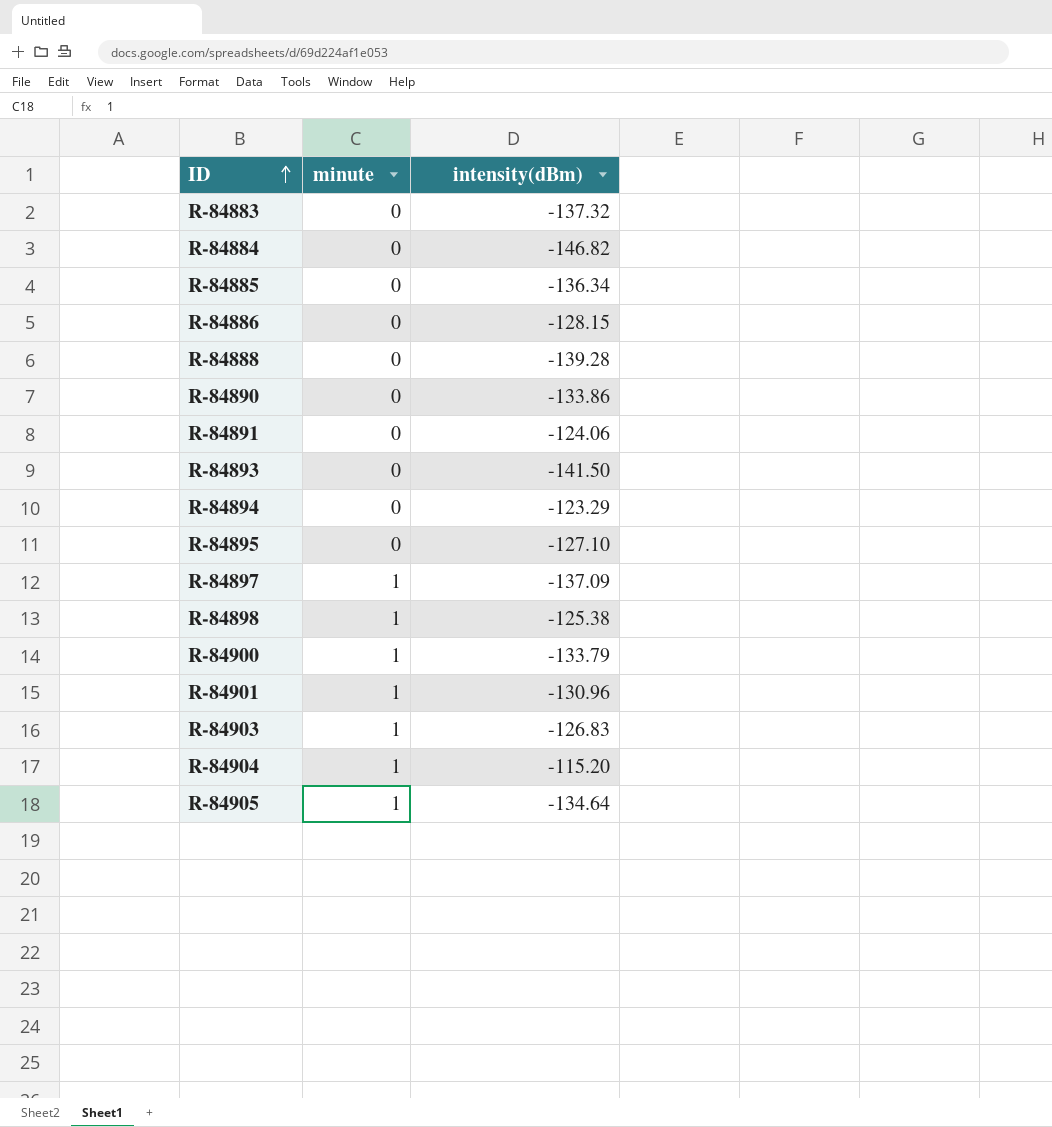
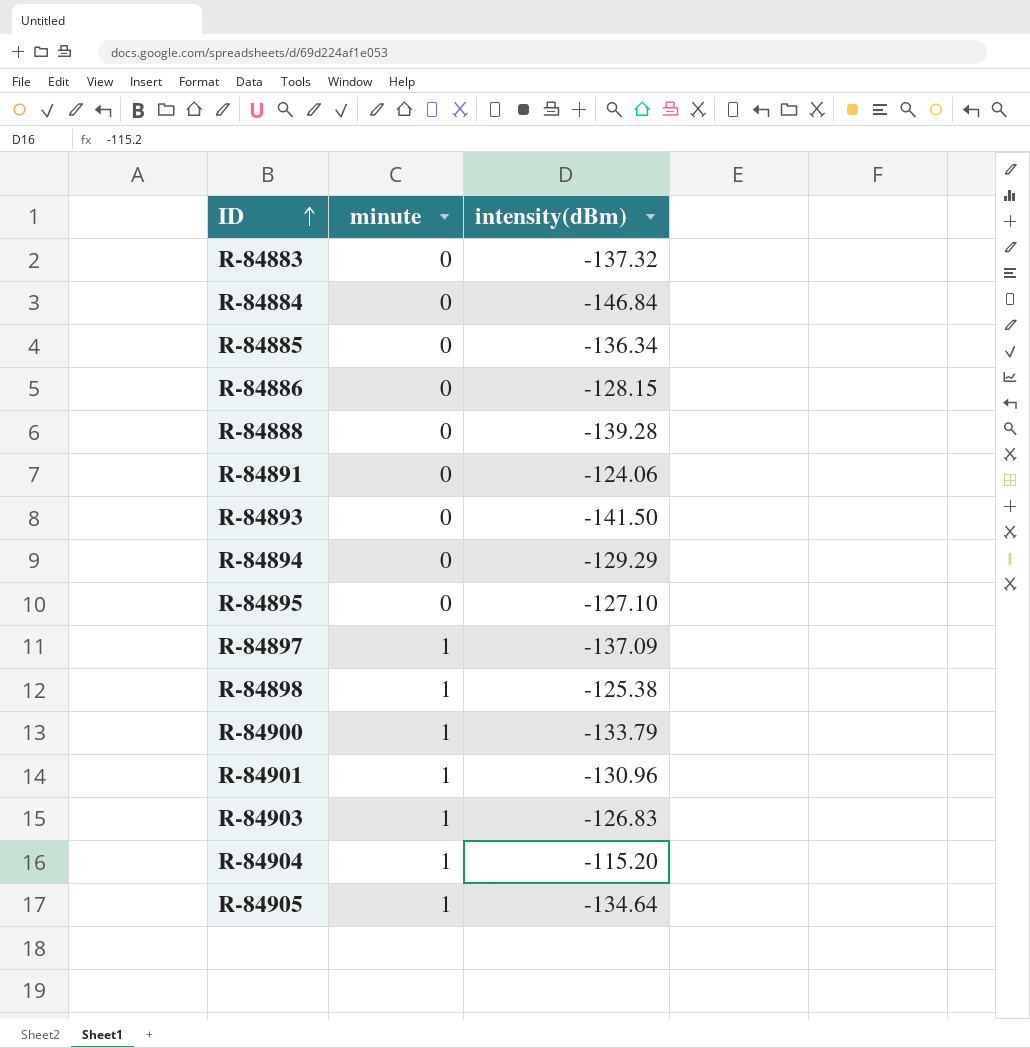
row R-84890: 0 | -133.86 -> none
R-84884 | intensity(dBm): -146.82 -> -146.84
R-84894 | intensity(dBm): -123.29 -> -129.29

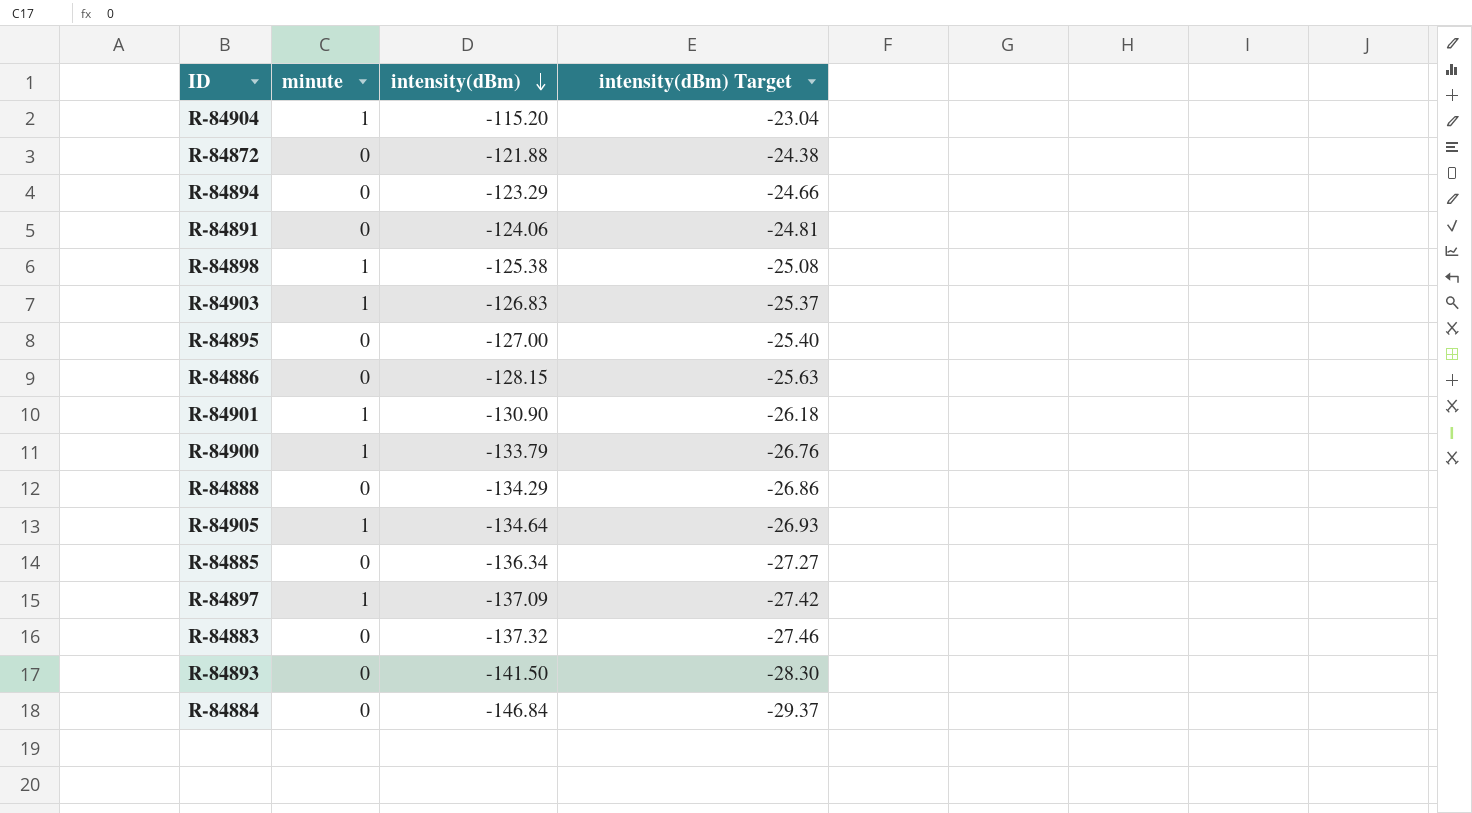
row order: ID ascending -> intensity(dBm) descending
column intensity(dBm) Target | formula: none -> [intensity(dBm)] * 0.2
row R-84872: none -> 0 | -121.88 | -24.38
R-84894 | intensity(dBm): -129.29 -> -123.29
R-84895 | intensity(dBm): -127.10 -> -127.00
R-84901 | intensity(dBm): -130.96 -> -130.90
R-84888 | intensity(dBm): -139.28 -> -134.29

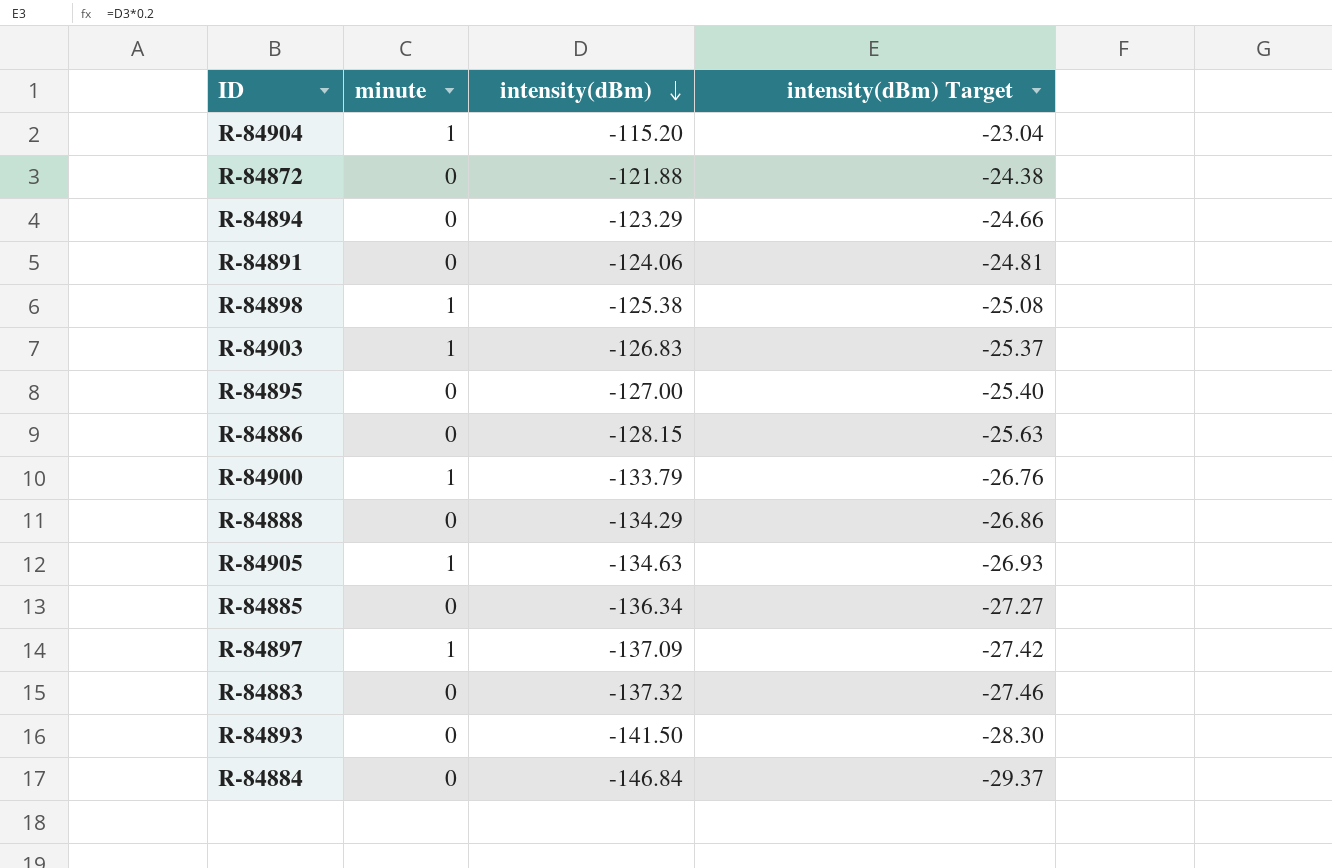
row R-84901: 1 | -130.90 | -26.18 -> none
R-84905 | intensity(dBm): -134.64 -> -134.63

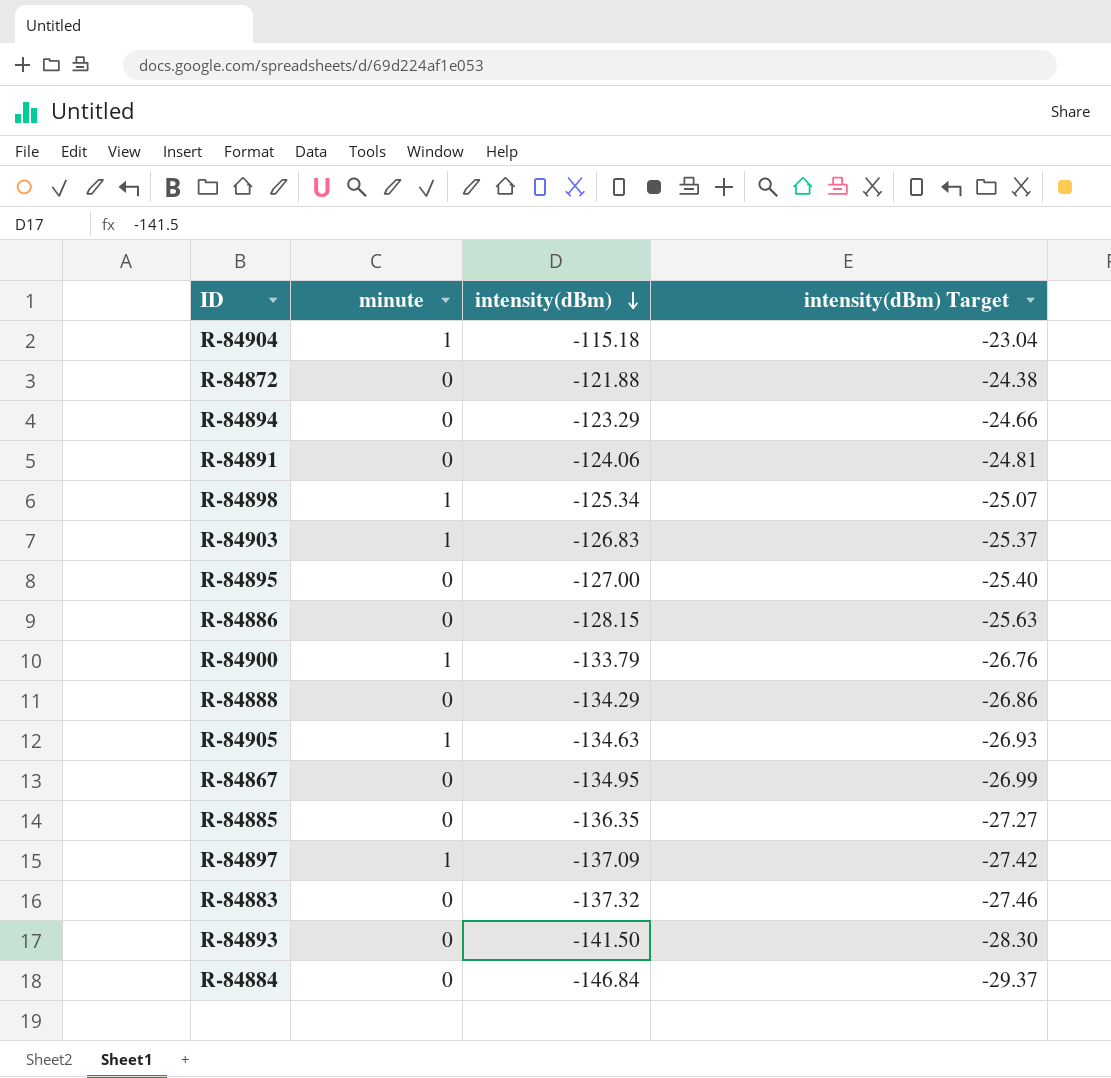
R-84904 | intensity(dBm): -115.20 -> -115.18
R-84898 | intensity(dBm): -125.38 -> -125.34
R-84898 | intensity(dBm) Target: -25.08 -> -25.07
row R-84867: none -> 0 | -134.95 | -26.99
R-84885 | intensity(dBm): -136.34 -> -136.35

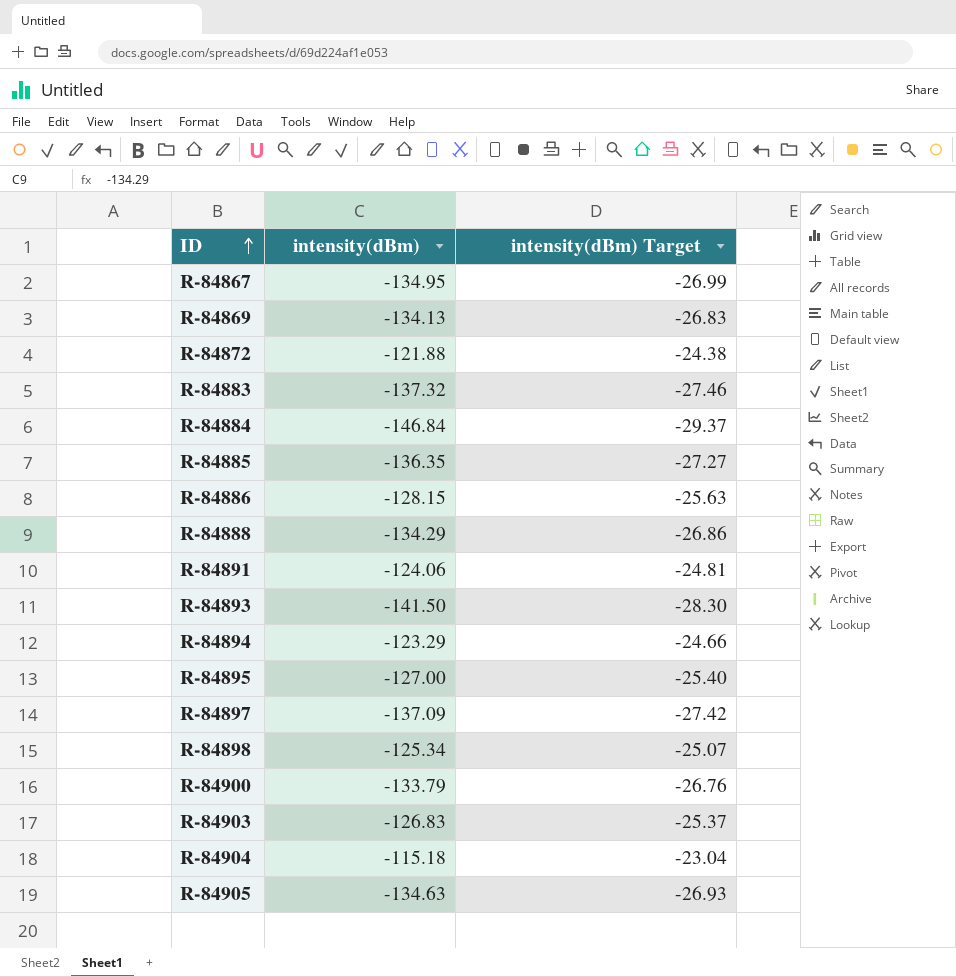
row order: intensity(dBm) descending -> ID ascending
column minute | position: 2 -> none
row R-84869: none -> -134.13 | -26.83

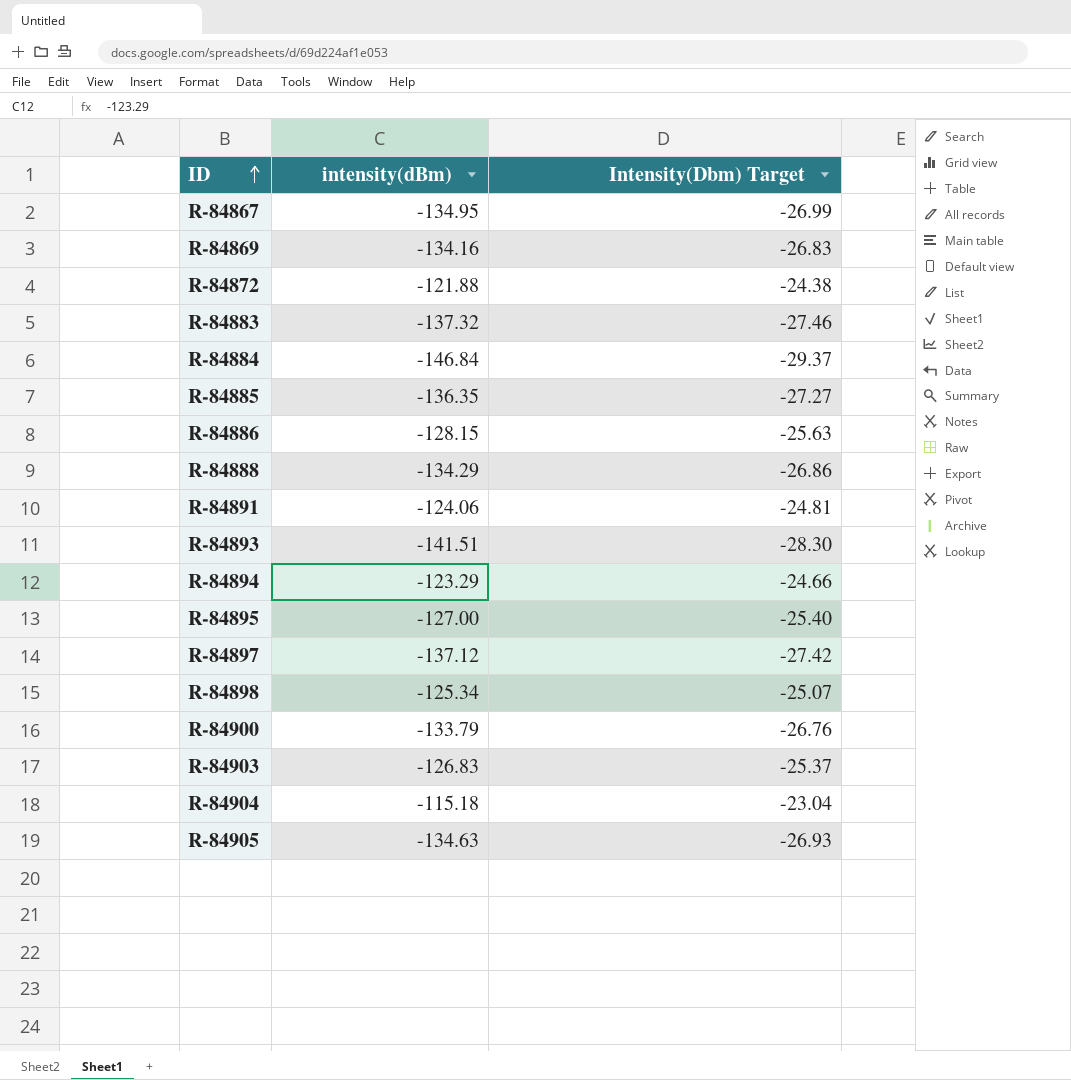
column name: intensity(dBm) Target -> Intensity(Dbm) Target
R-84869 | intensity(dBm): -134.13 -> -134.16
R-84893 | intensity(dBm): -141.50 -> -141.51
R-84897 | intensity(dBm): -137.09 -> -137.12

